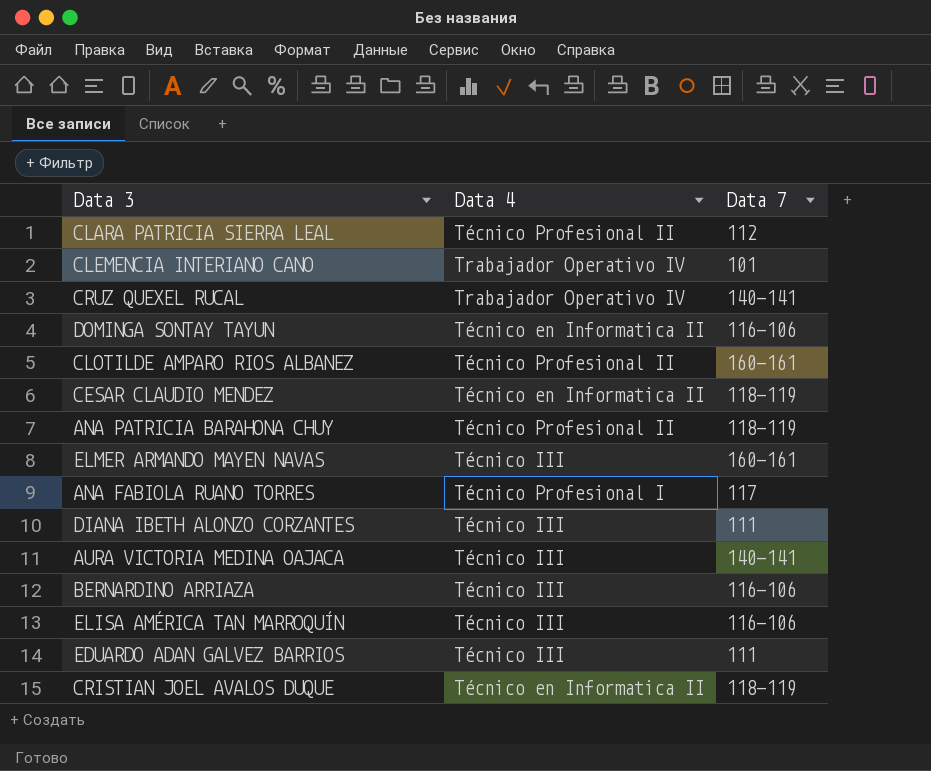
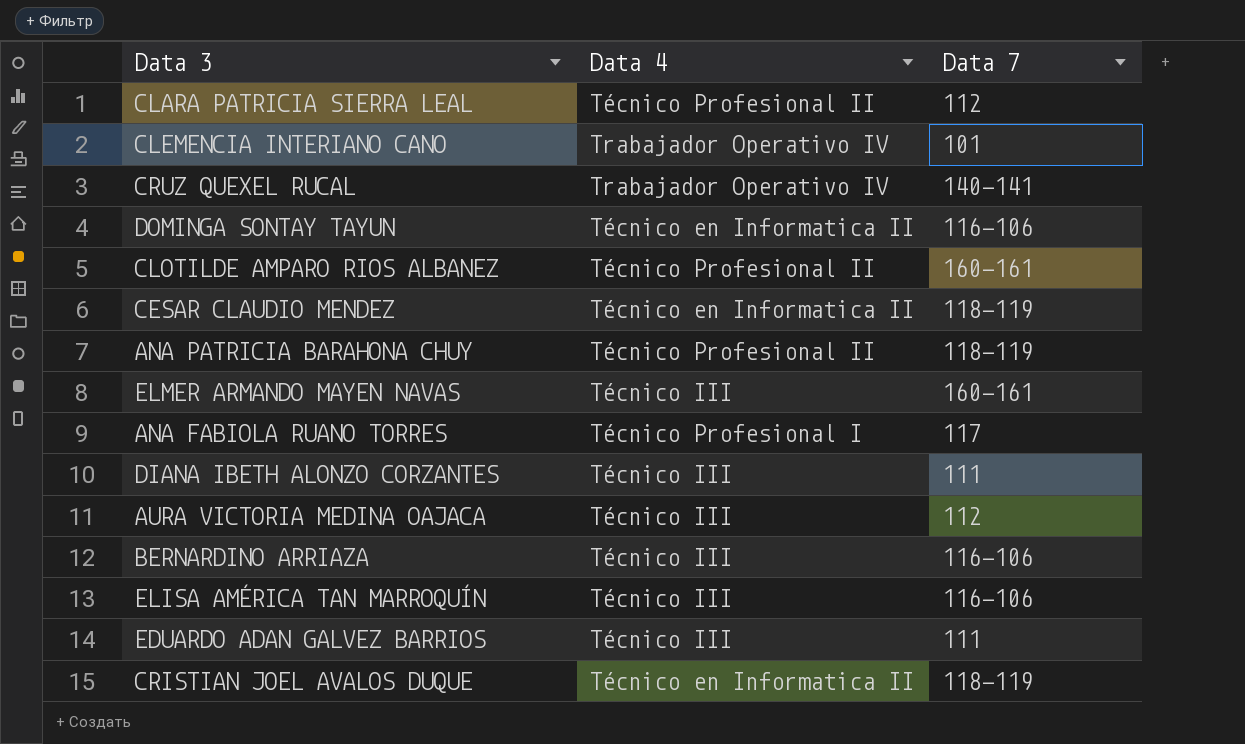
AURA VICTORIA MEDINA OAJACA | Data 7: 140-141 -> 112

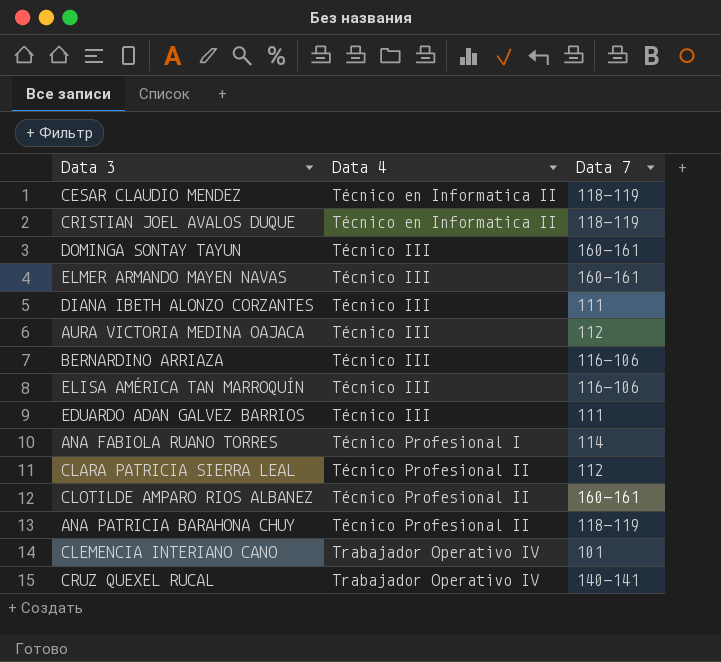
row order: none -> Data 4 ascending
DOMINGA SONTAY TAYUN | Data 4: Técnico en Informatica II -> Técnico III
DOMINGA SONTAY TAYUN | Data 7: 116-106 -> 160-161
ANA FABIOLA RUANO TORRES | Data 7: 117 -> 114

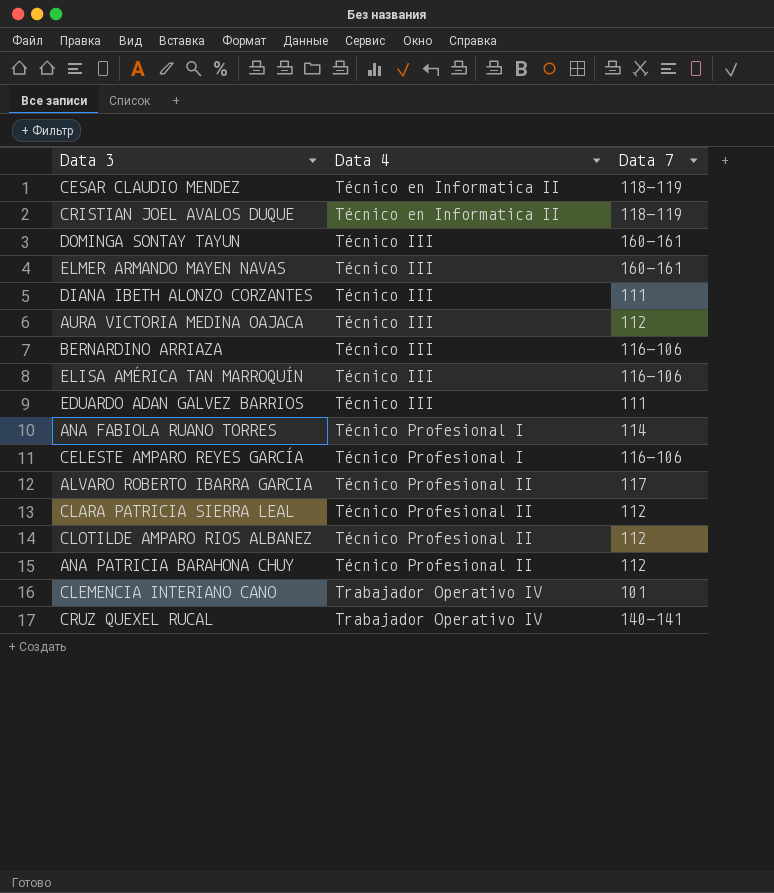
row CELESTE AMPARO REYES GARCÍA: none -> Técnico Profesional I | 116-106
row ALVARO ROBERTO IBARRA GARCIA: none -> Técnico Profesional II | 117
CLOTILDE AMPARO RIOS ALBANEZ | Data 7: 160-161 -> 112
ANA PATRICIA BARAHONA CHUY | Data 7: 118-119 -> 112

